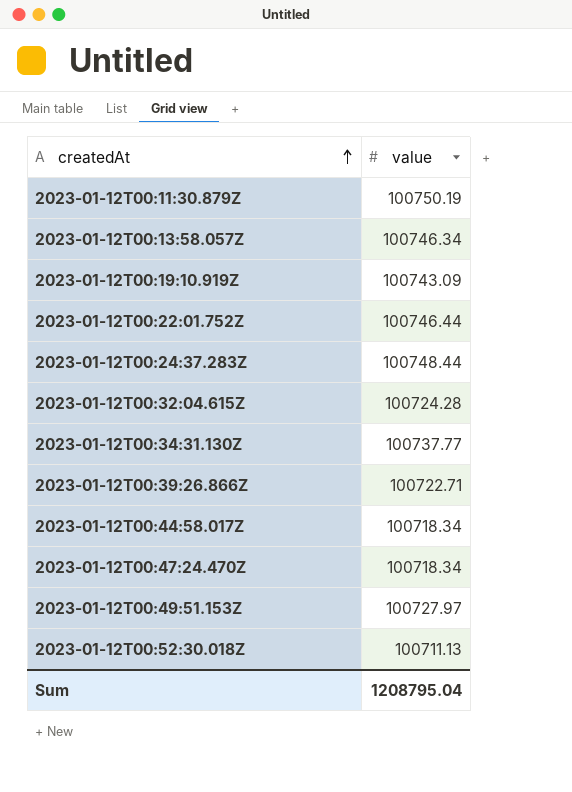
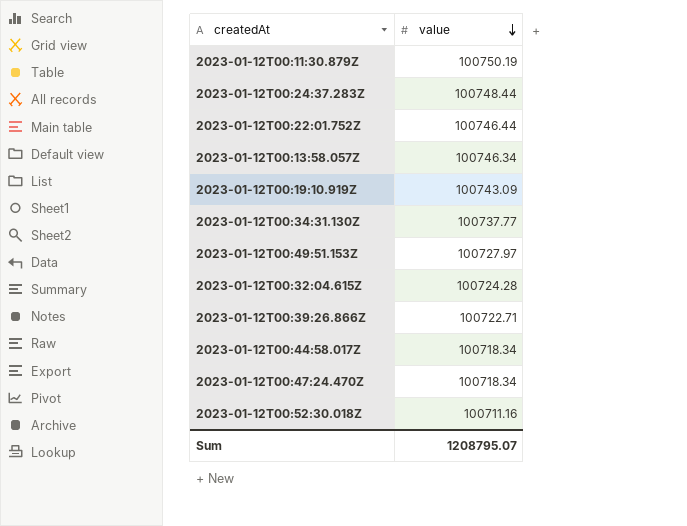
row order: createdAt ascending -> value descending
2023-01-12T00:52:30.018Z | value: 100711.13 -> 100711.16
Sum | value: 1208795.04 -> 1208795.07

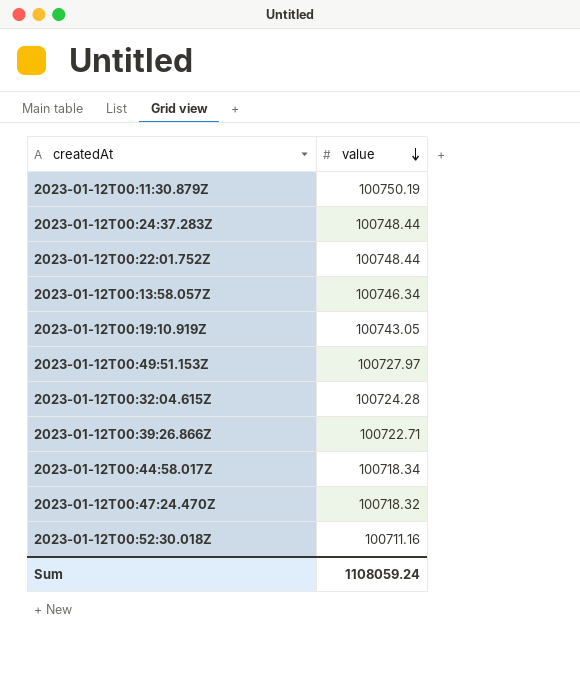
row 2023-01-12T00:34:31.130Z: 100737.77 -> none
2023-01-12T00:22:01.752Z | value: 100746.44 -> 100748.44
2023-01-12T00:19:10.919Z | value: 100743.09 -> 100743.05
2023-01-12T00:47:24.470Z | value: 100718.34 -> 100718.32
Sum | value: 1208795.07 -> 1108059.24

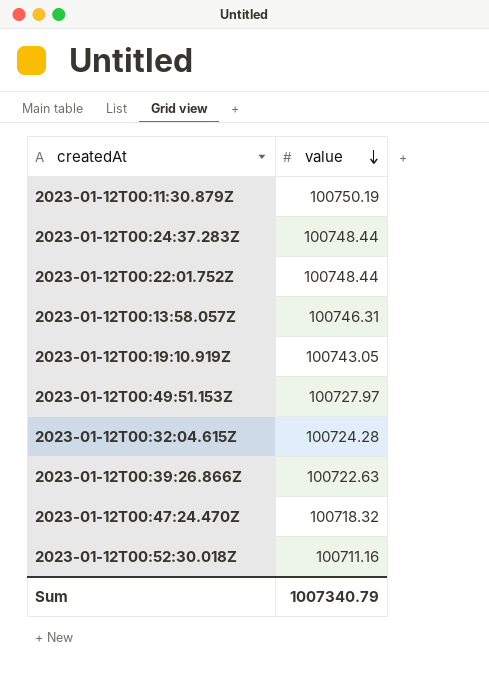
row 2023-01-12T00:44:58.017Z: 100718.34 -> none
2023-01-12T00:13:58.057Z | value: 100746.34 -> 100746.31
2023-01-12T00:39:26.866Z | value: 100722.71 -> 100722.63
Sum | value: 1108059.24 -> 1007340.79

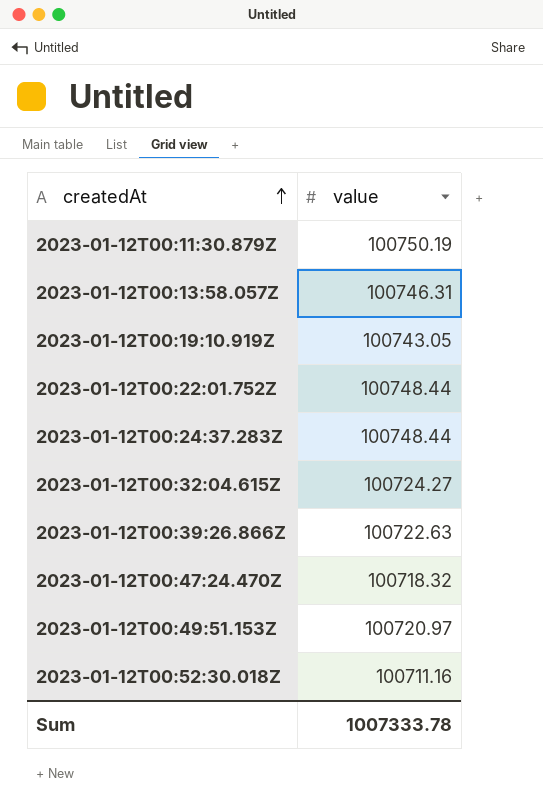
row order: value descending -> createdAt ascending
2023-01-12T00:32:04.615Z | value: 100724.28 -> 100724.27
2023-01-12T00:49:51.153Z | value: 100727.97 -> 100720.97
Sum | value: 1007340.79 -> 1007333.78

